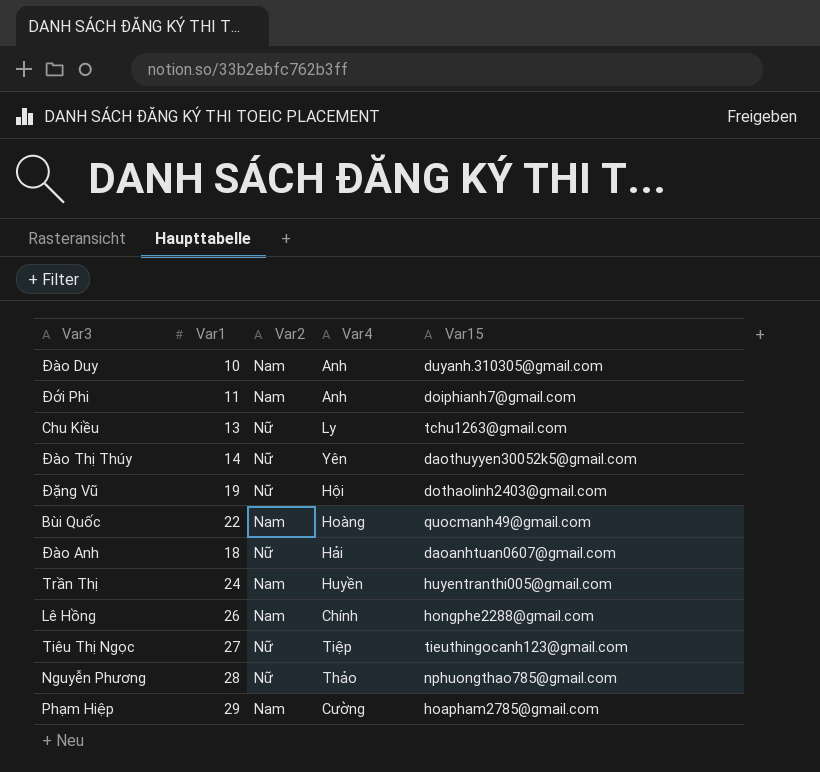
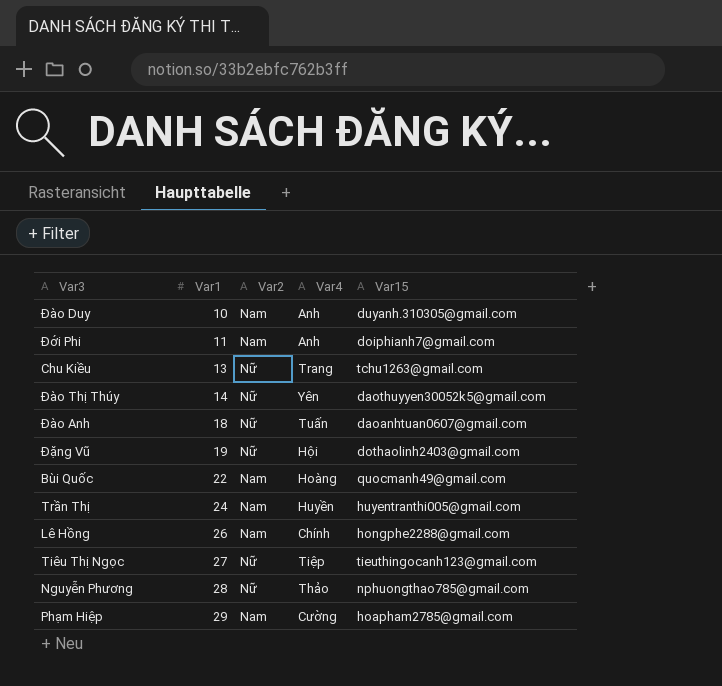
row order: none -> Var1 ascending
Chu Kiều | Var4: Ly -> Trang
Đào Anh | Var4: Hải -> Tuấn

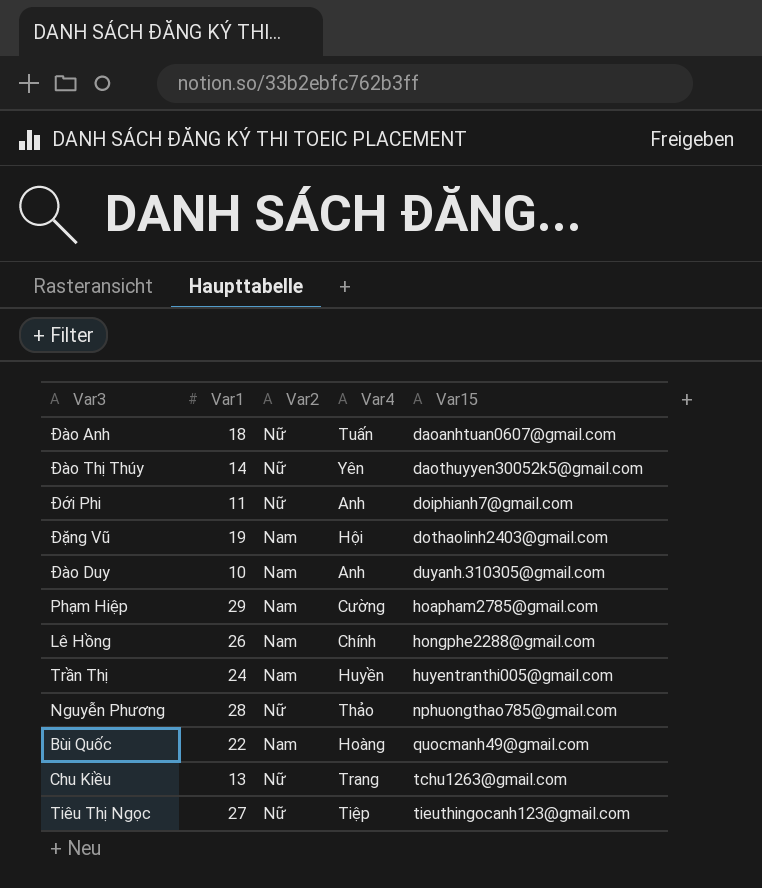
row order: Var1 ascending -> Var15 ascending
Đới Phi | Var2: Nam -> Nữ
Đặng Vũ | Var2: Nữ -> Nam

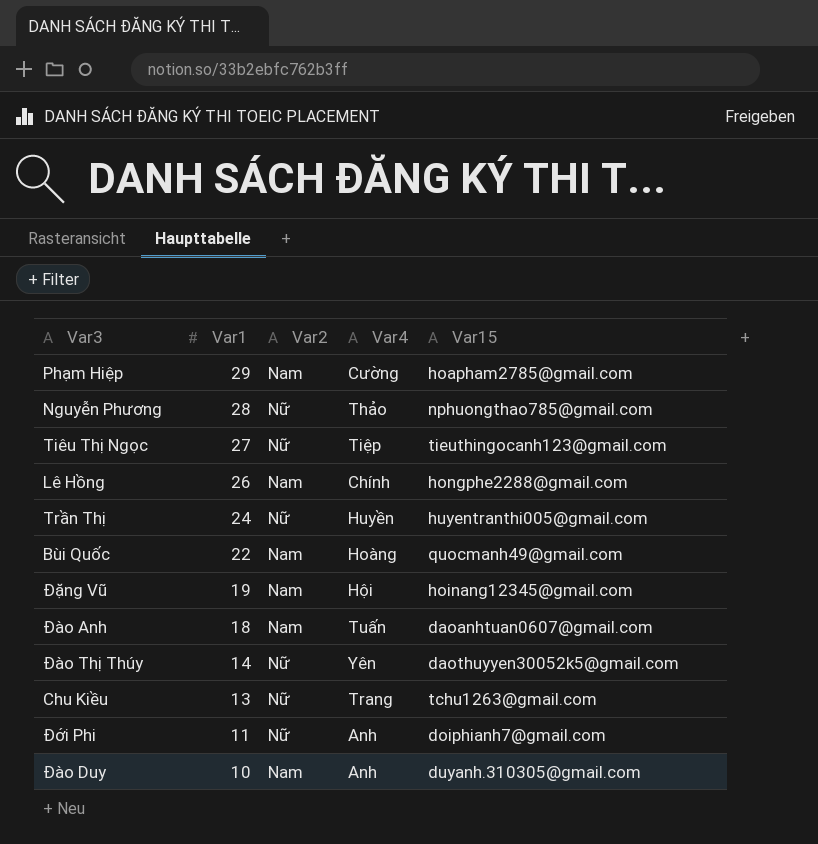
row order: Var15 ascending -> Var1 descending
Trần Thị | Var2: Nam -> Nữ
Đặng Vũ | Var15: dothaolinh2403@gmail.com -> hoinang12345@gmail.com
Đào Anh | Var2: Nữ -> Nam

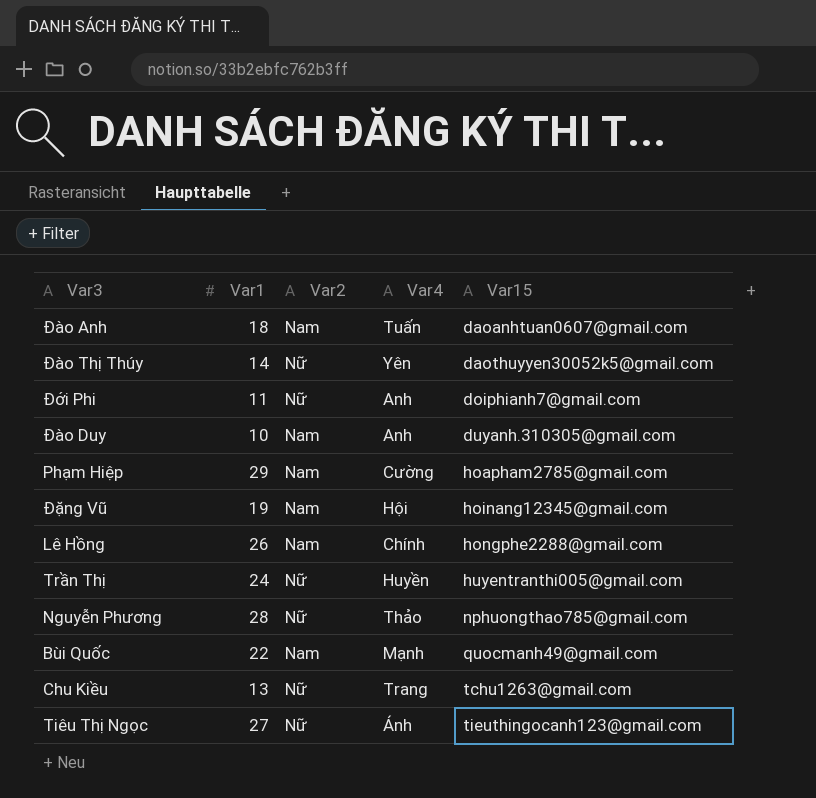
row order: Var1 descending -> Var15 ascending
Bùi Quốc | Var4: Hoàng -> Mạnh
Tiêu Thị Ngọc | Var4: Tiệp -> Ánh

